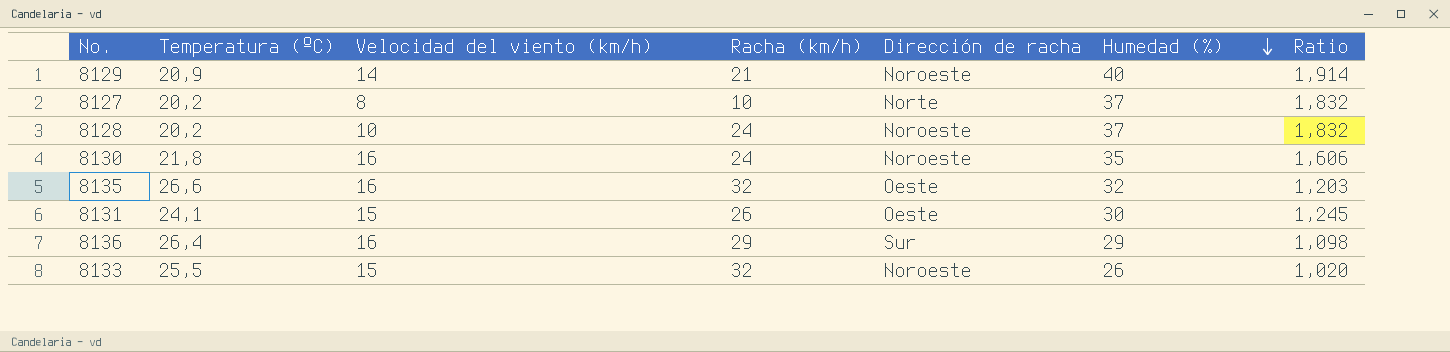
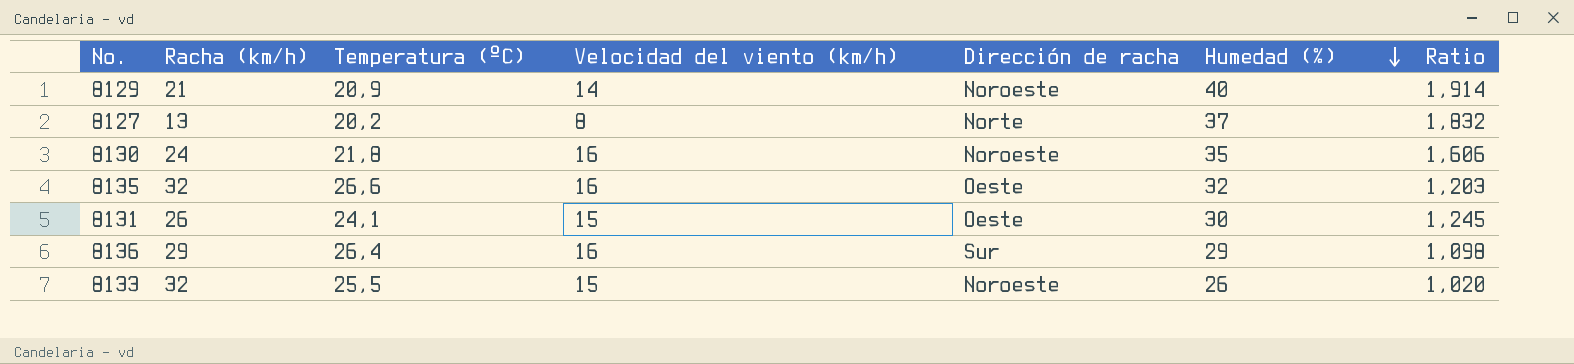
column Racha (km/h) | position: 4 -> 2
row 8128: 20,2 | 10 | 24 | Noroeste | 37 | 1,832 -> none
8127 | Racha (km/h): 10 -> 13

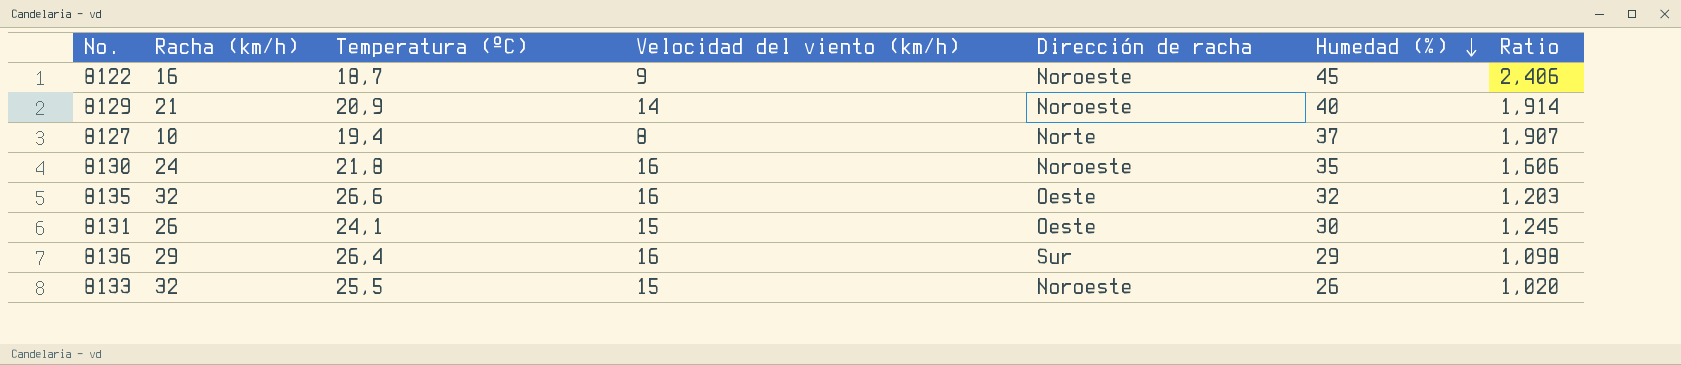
row 8122: none -> 16 | 18,7 | 9 | Noroeste | 45 | 2,406
8127 | Racha (km/h): 13 -> 10
8127 | Temperatura (ºC): 20,2 -> 19,4
8127 | Ratio: 1,832 -> 1,907

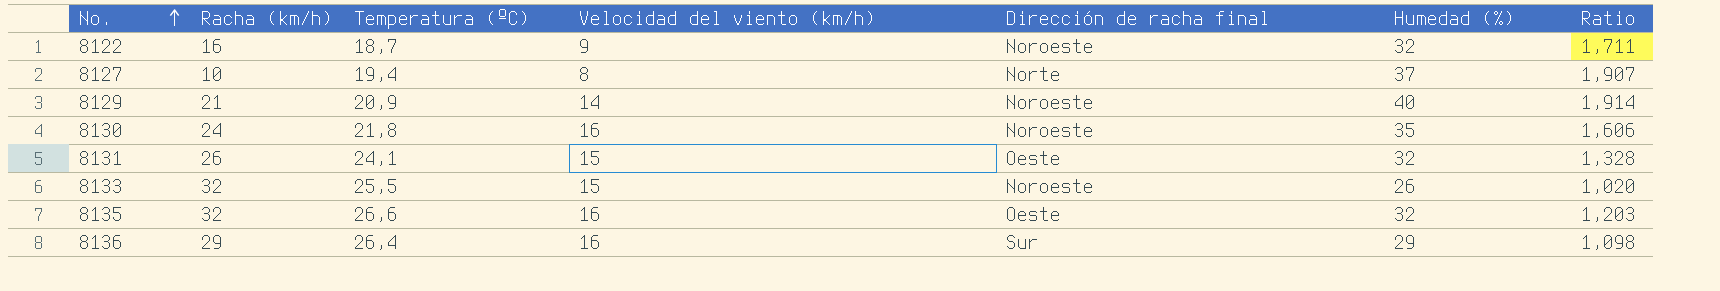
row order: Humedad (%) descending -> No. ascending
column name: Dirección de racha -> Dirección de racha final
8122 | Humedad (%): 45 -> 32
8122 | Ratio: 2,406 -> 1,711
8131 | Humedad (%): 30 -> 32
8131 | Ratio: 1,245 -> 1,328

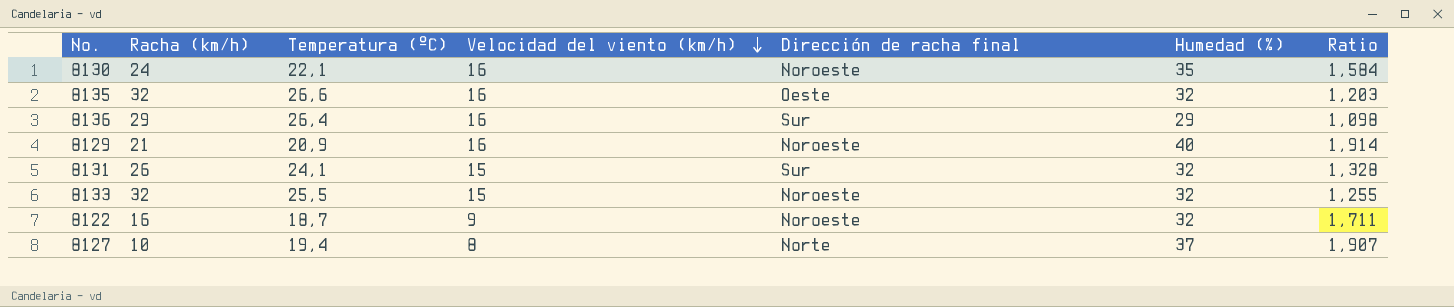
row order: No. ascending -> Velocidad del viento (km/h) descending
8130 | Temperatura (ºC): 21,8 -> 22,1
8130 | Ratio: 1,606 -> 1,584
8129 | Velocidad del viento (km/h): 14 -> 16
8131 | Dirección de racha final: Oeste -> Sur
8133 | Humedad (%): 26 -> 32
8133 | Ratio: 1,020 -> 1,255

